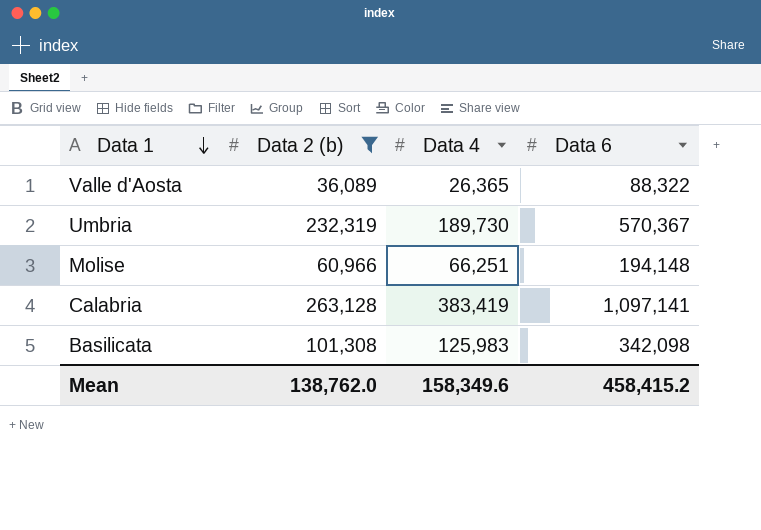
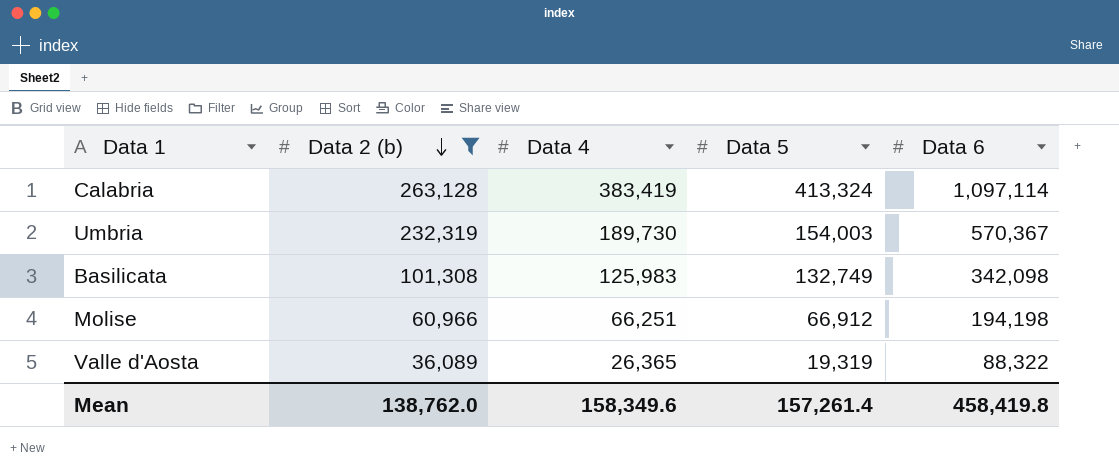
row order: Data 1 descending -> Data 2 (b) descending
column Data 5 | position: none -> 4
Calabria | Data 6: 1,097,141 -> 1,097,114
Molise | Data 6: 194,148 -> 194,198
Mean | Data 6: 458,415.2 -> 458,419.8

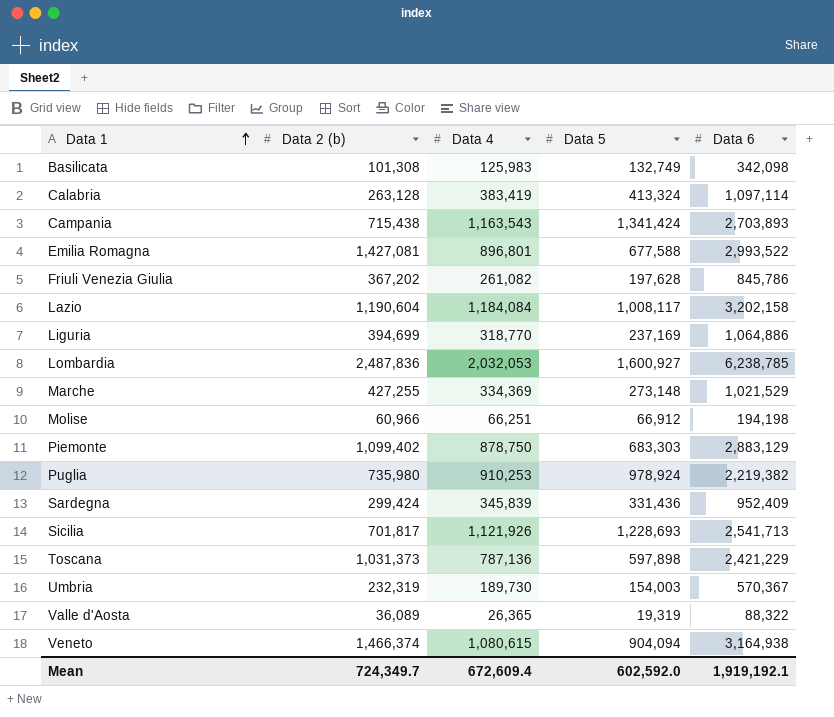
filter: Data 2 (b) <= 263,128 -> none
row order: Data 2 (b) descending -> Data 1 ascending
Mean | Data 2 (b): 138,762.0 -> 724,349.7
Mean | Data 4: 158,349.6 -> 672,609.4
Mean | Data 5: 157,261.4 -> 602,592.0
Mean | Data 6: 458,419.8 -> 1,919,192.1

